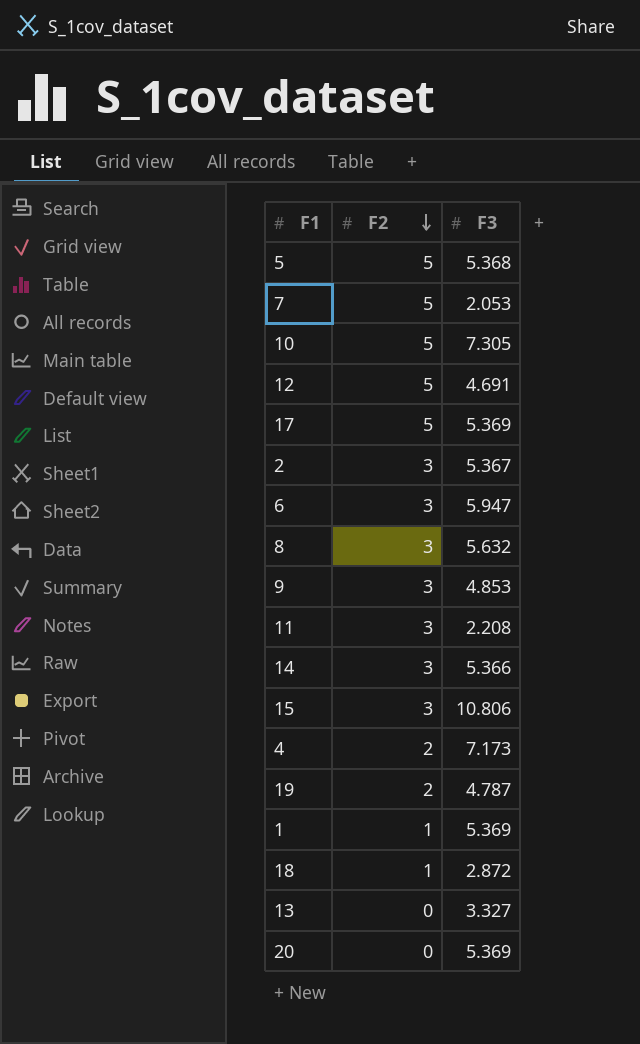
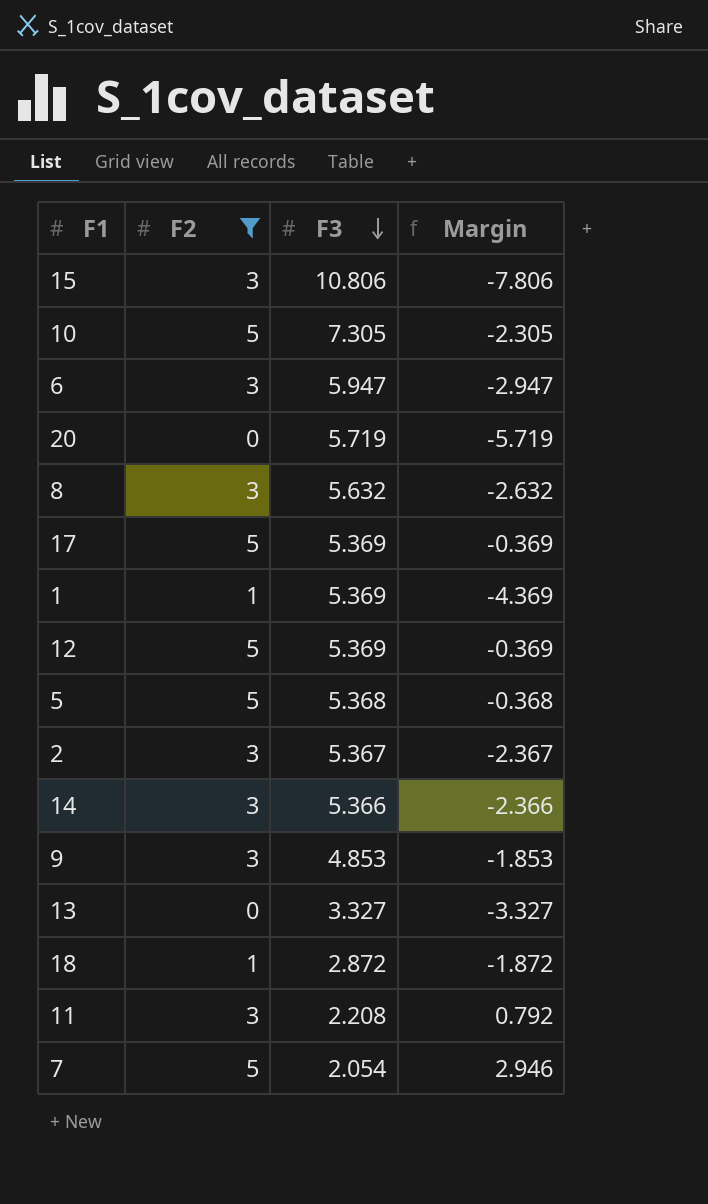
filter: none -> F2 != 2
row order: F2 descending -> F3 descending
column Margin | formula: none -> [F2] - [F3]
20 | F3: 5.369 -> 5.719
12 | F3: 4.691 -> 5.369
7 | F3: 2.053 -> 2.054

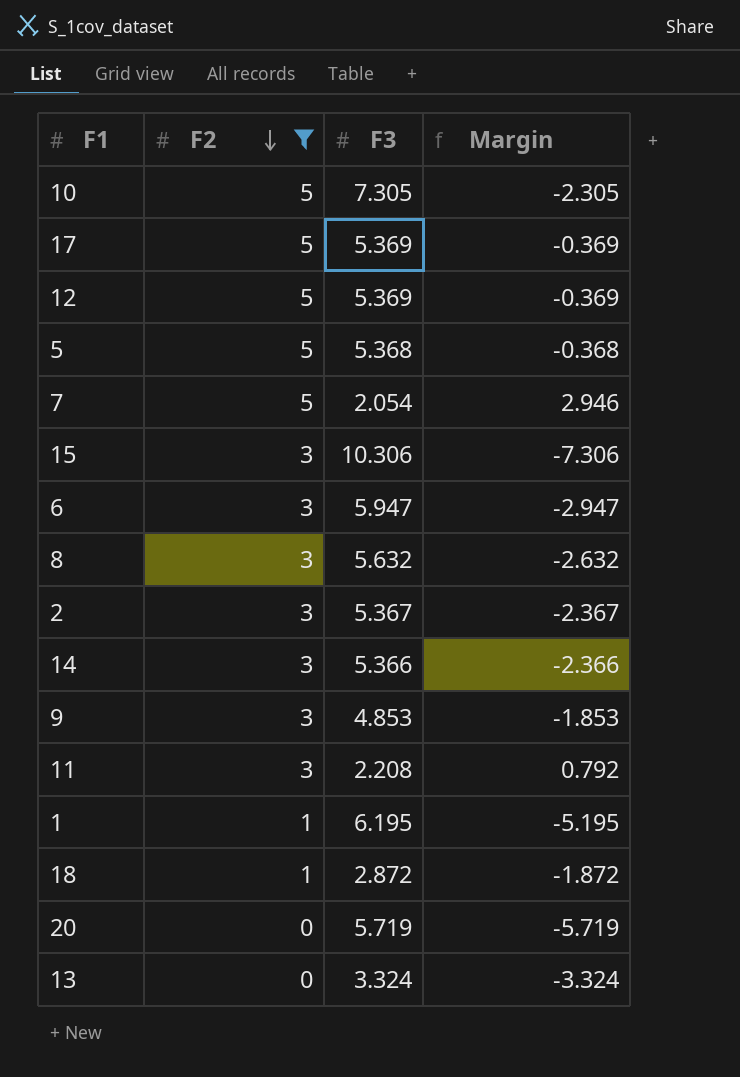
row order: F3 descending -> F2 descending
15 | F3: 10.806 -> 10.306
15 | Margin: -7.806 -> -7.306
1 | F3: 5.369 -> 6.195
1 | Margin: -4.369 -> -5.195
13 | F3: 3.327 -> 3.324
13 | Margin: -3.327 -> -3.324

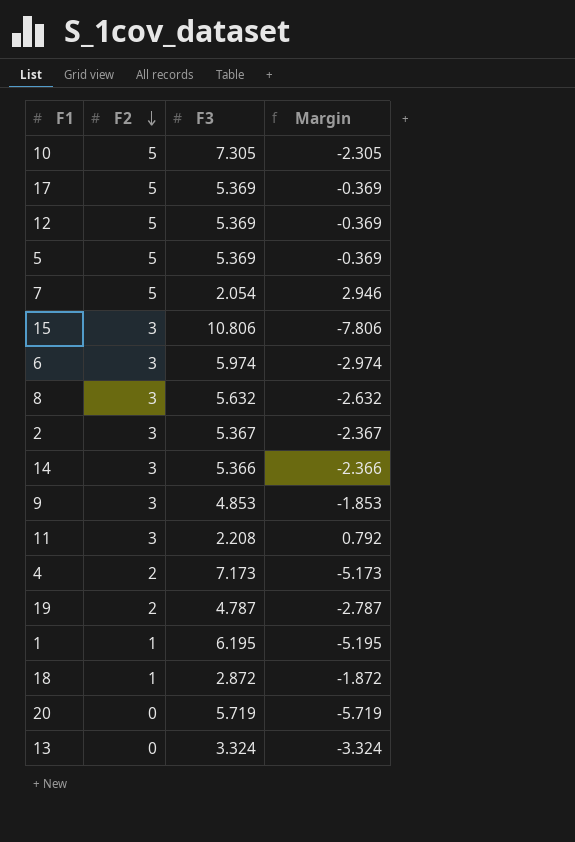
filter: F2 != 2 -> none
5 | F3: 5.368 -> 5.369
5 | Margin: -0.368 -> -0.369
15 | F3: 10.306 -> 10.806
15 | Margin: -7.306 -> -7.806
6 | F3: 5.947 -> 5.974
6 | Margin: -2.947 -> -2.974

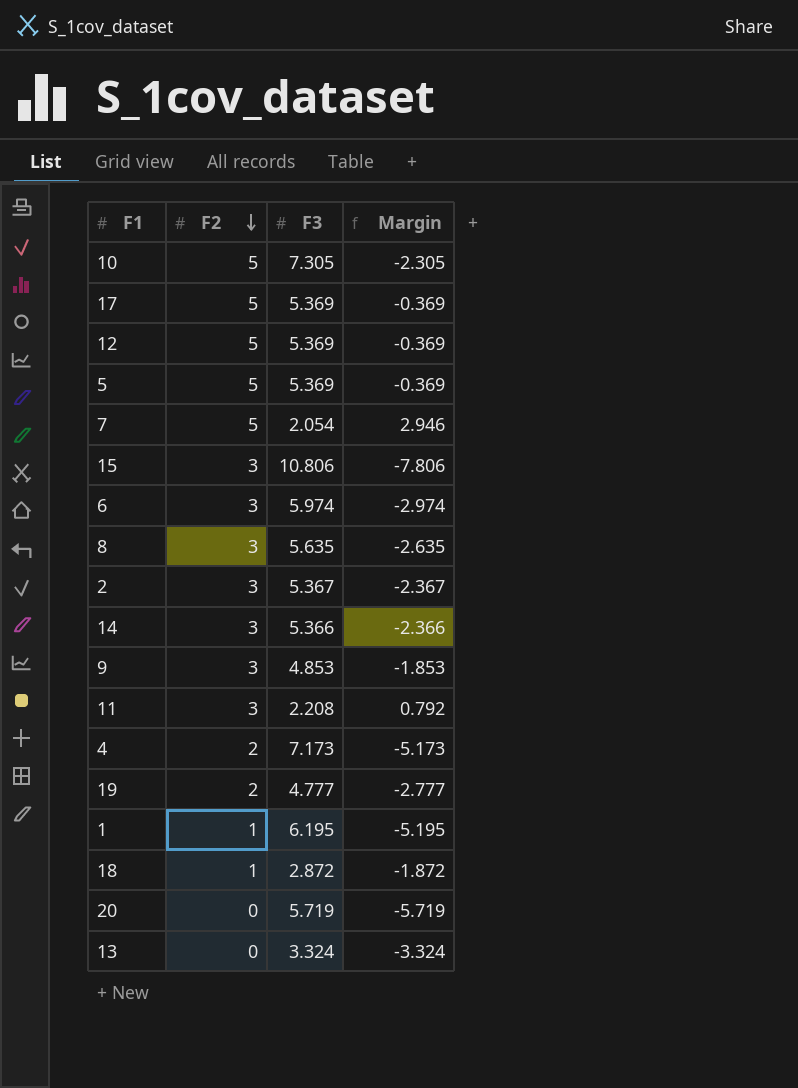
8 | F3: 5.632 -> 5.635
8 | Margin: -2.632 -> -2.635
19 | F3: 4.787 -> 4.777
19 | Margin: -2.787 -> -2.777

